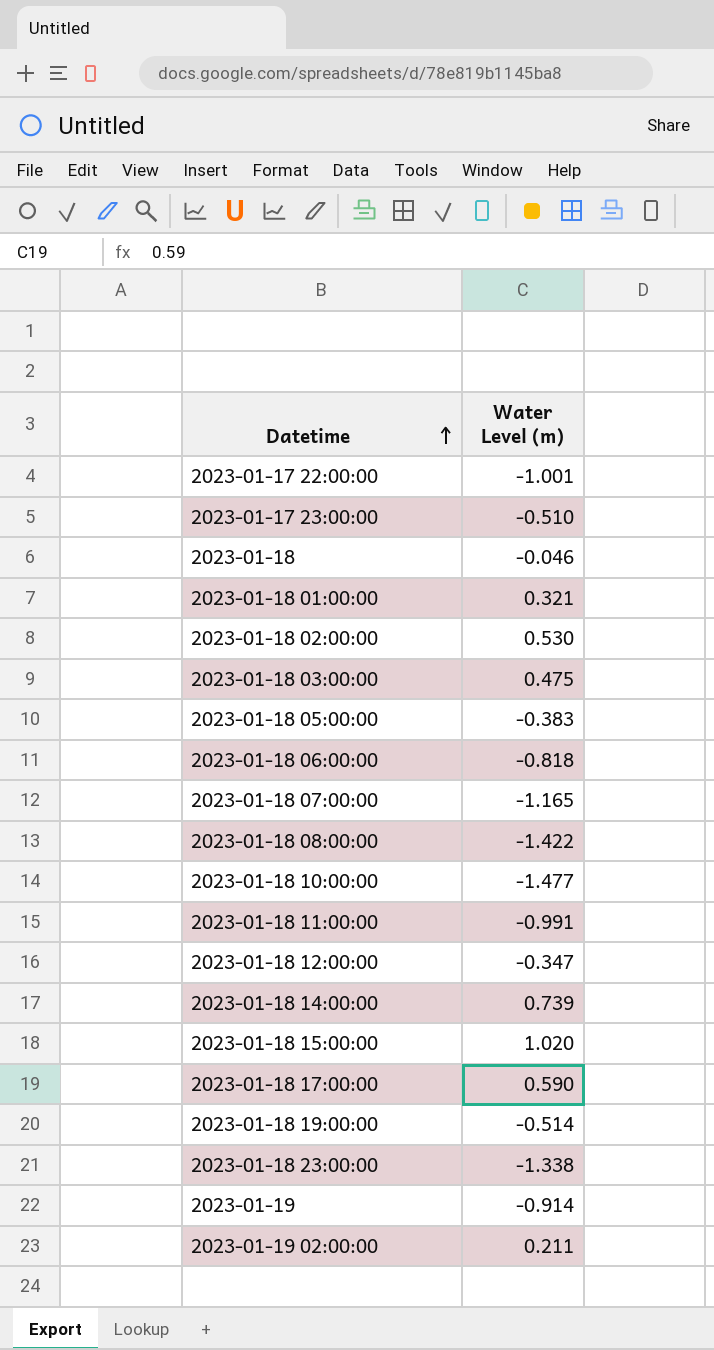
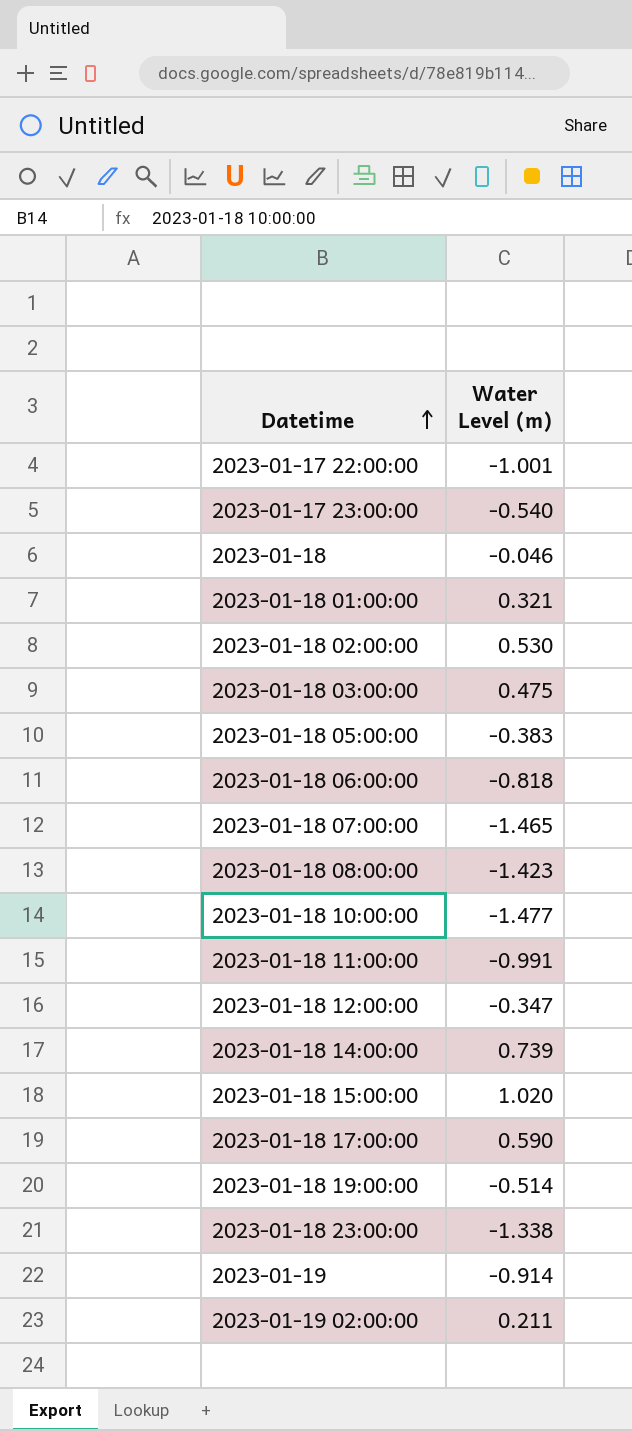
2023-01-17 23:00:00 | Water Level (m): -0.510 -> -0.540
2023-01-18 07:00:00 | Water Level (m): -1.165 -> -1.465
2023-01-18 08:00:00 | Water Level (m): -1.422 -> -1.423

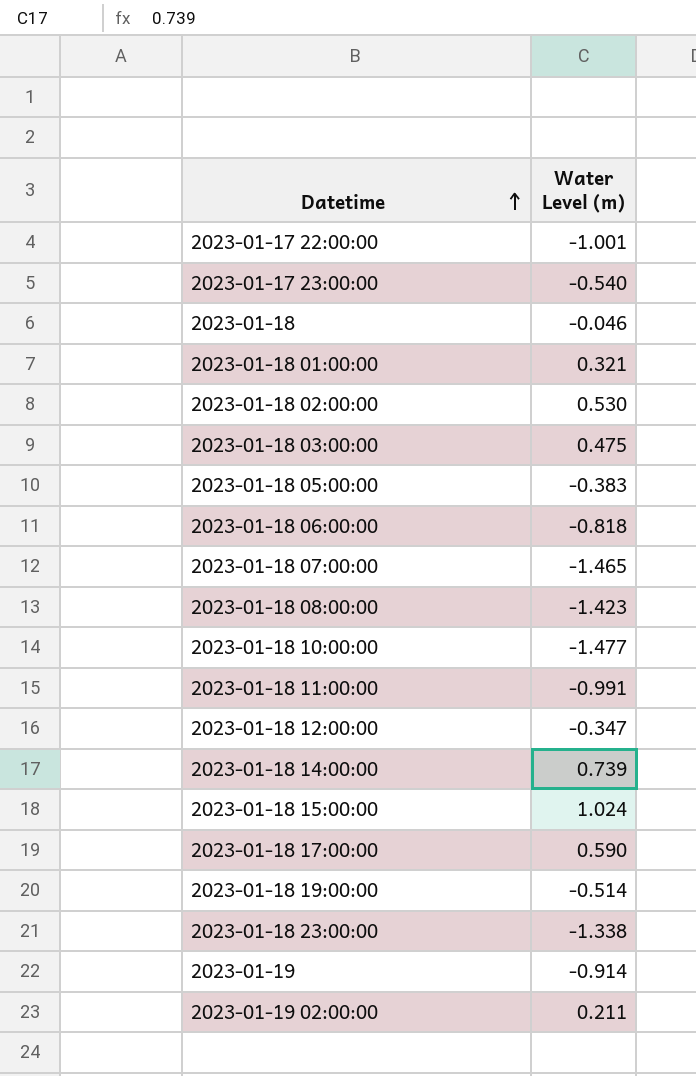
2023-01-18 15:00:00 | Water Level (m): 1.020 -> 1.024

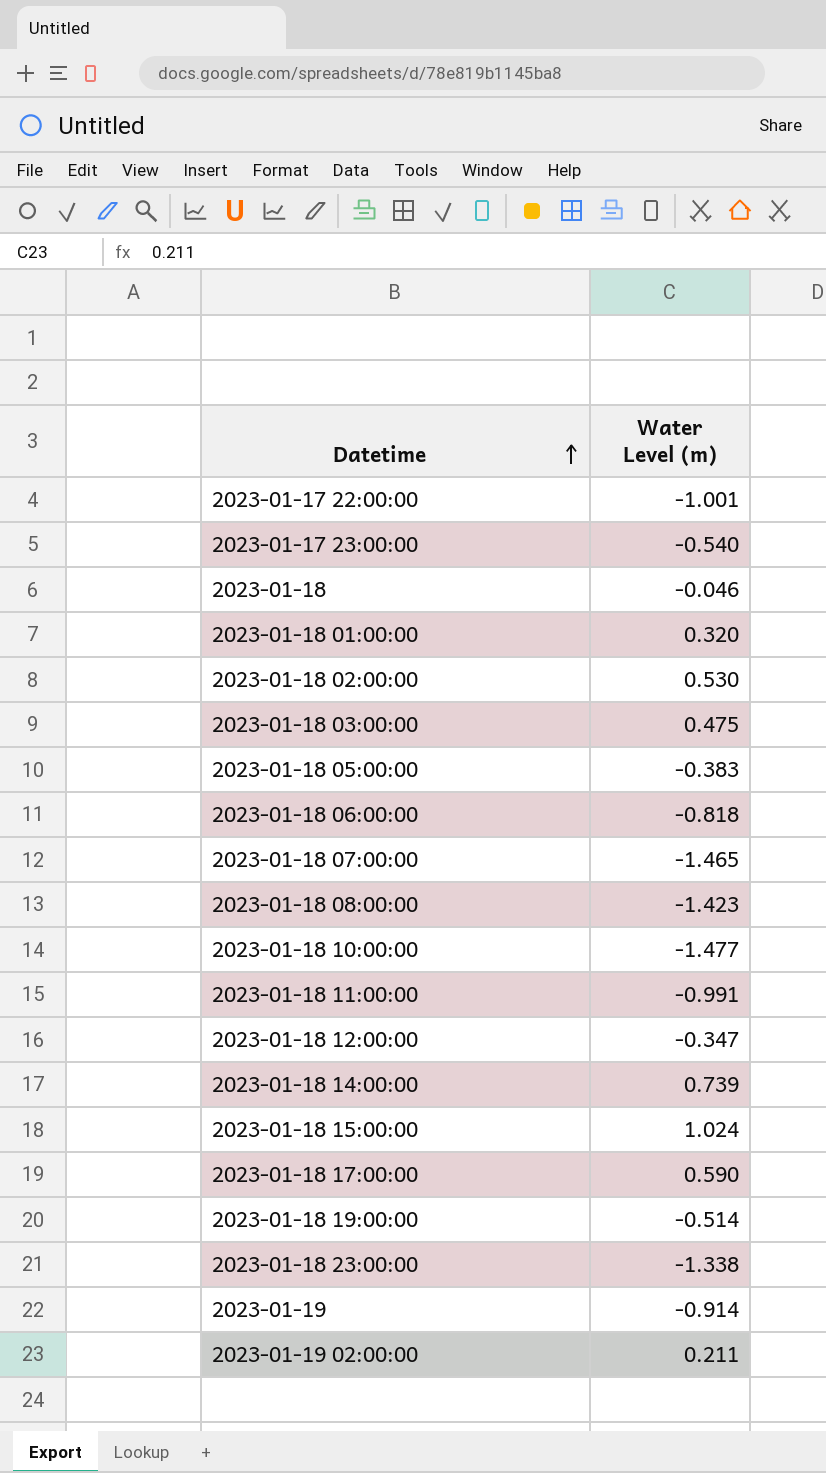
2023-01-18 01:00:00 | Water Level (m): 0.321 -> 0.320

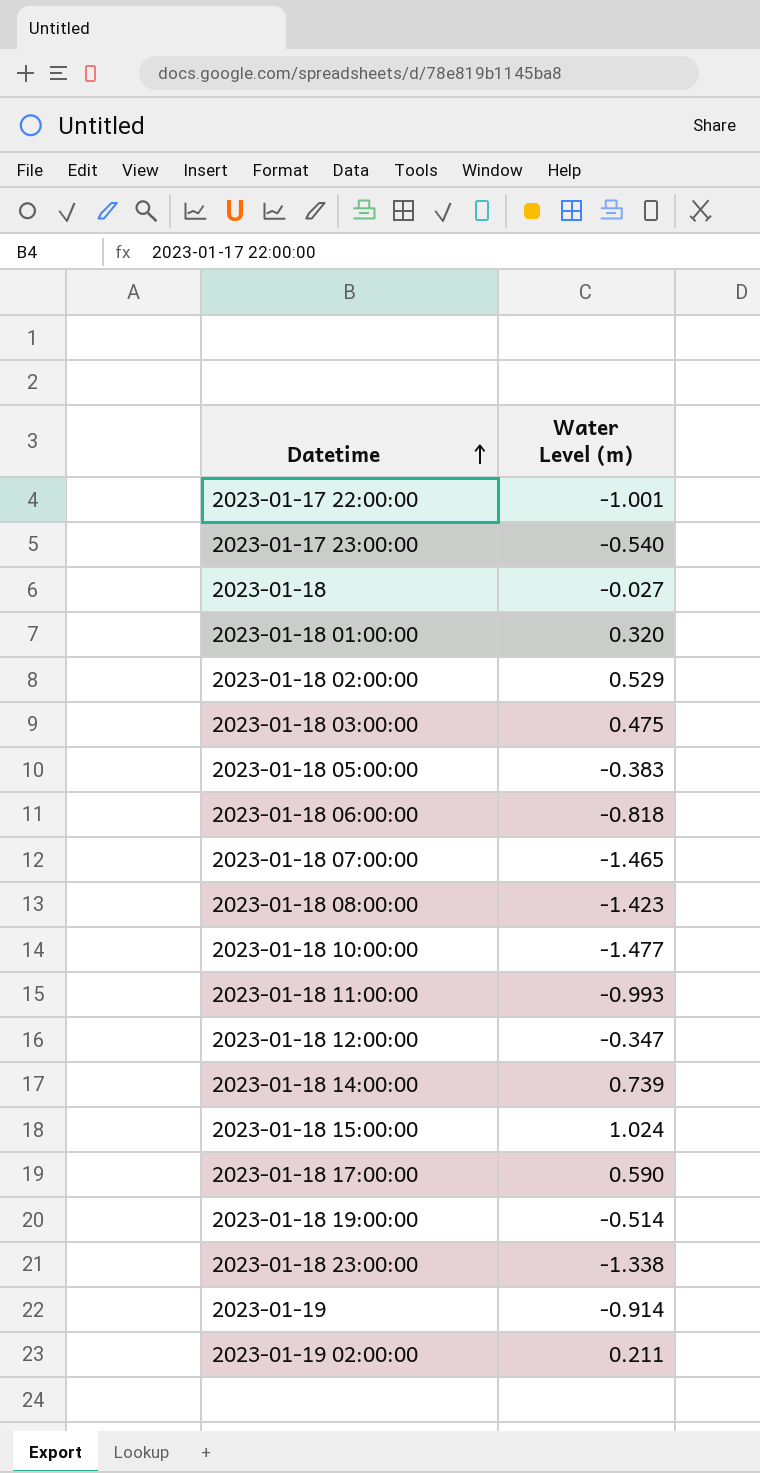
2023-01-18 | Water Level (m): -0.046 -> -0.027
2023-01-18 02:00:00 | Water Level (m): 0.530 -> 0.529
2023-01-18 11:00:00 | Water Level (m): -0.991 -> -0.993

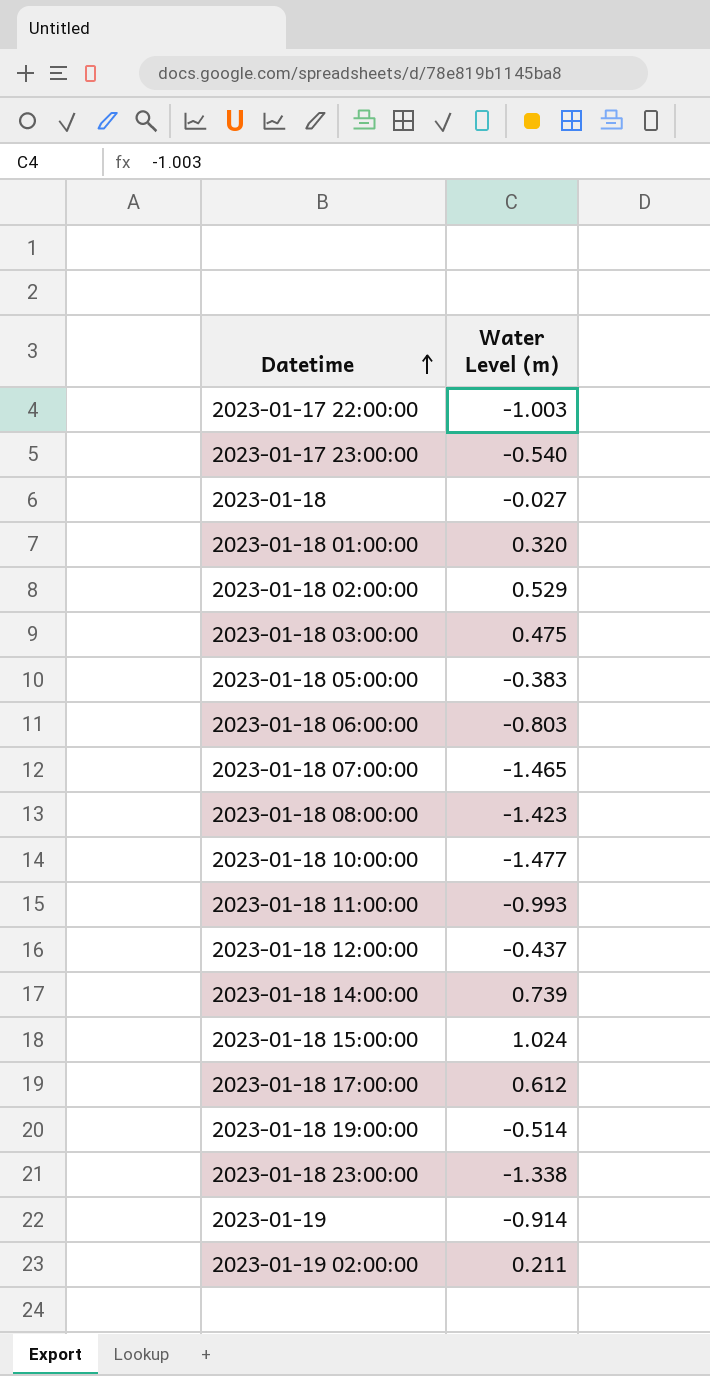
2023-01-17 22:00:00 | Water Level (m): -1.001 -> -1.003
2023-01-18 06:00:00 | Water Level (m): -0.818 -> -0.803
2023-01-18 12:00:00 | Water Level (m): -0.347 -> -0.437
2023-01-18 17:00:00 | Water Level (m): 0.590 -> 0.612

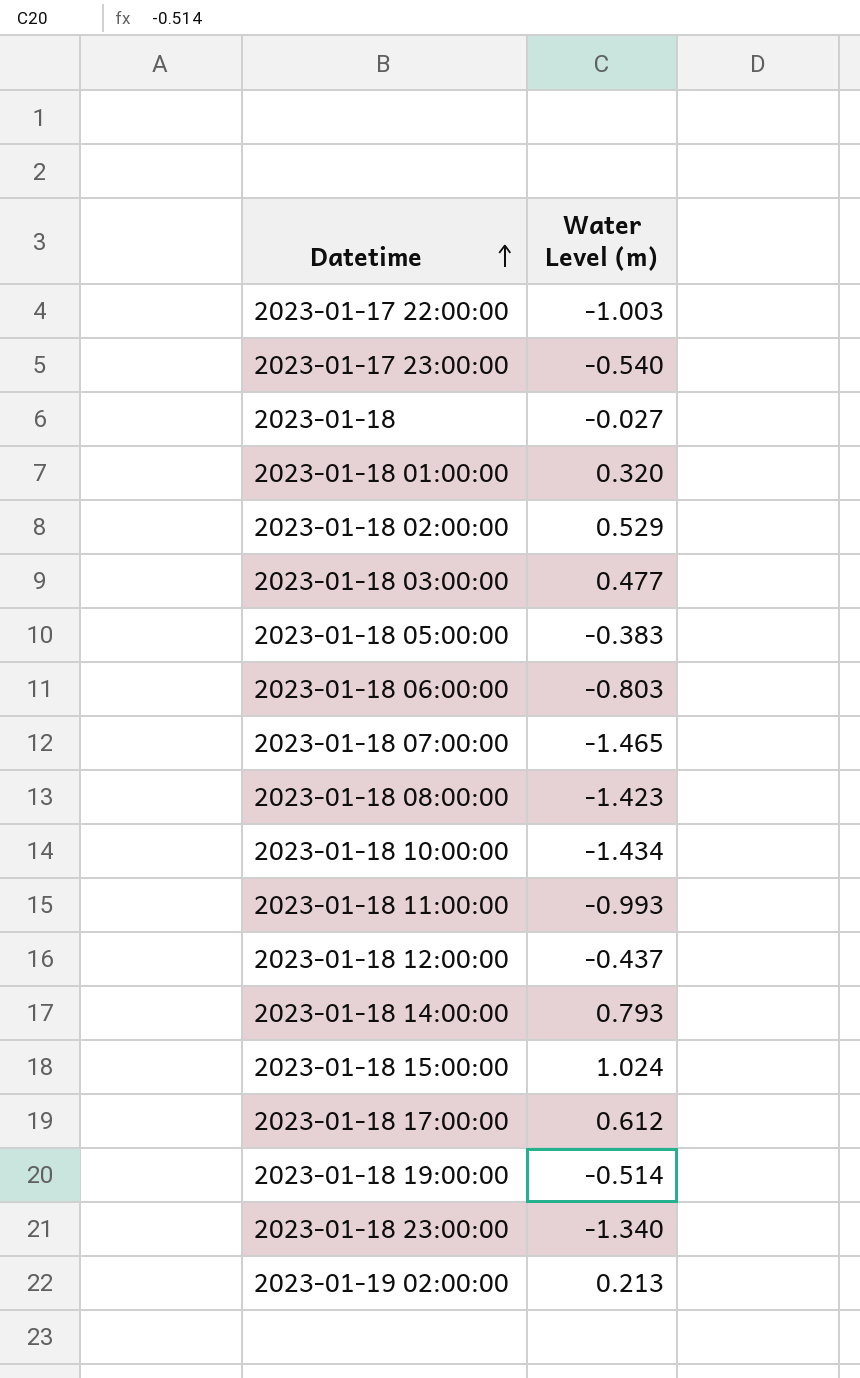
row 2023-01-19: -0.914 -> none
2023-01-18 03:00:00 | Water Level (m): 0.475 -> 0.477
2023-01-18 10:00:00 | Water Level (m): -1.477 -> -1.434
2023-01-18 14:00:00 | Water Level (m): 0.739 -> 0.793
2023-01-18 23:00:00 | Water Level (m): -1.338 -> -1.340
2023-01-19 02:00:00 | Water Level (m): 0.211 -> 0.213

